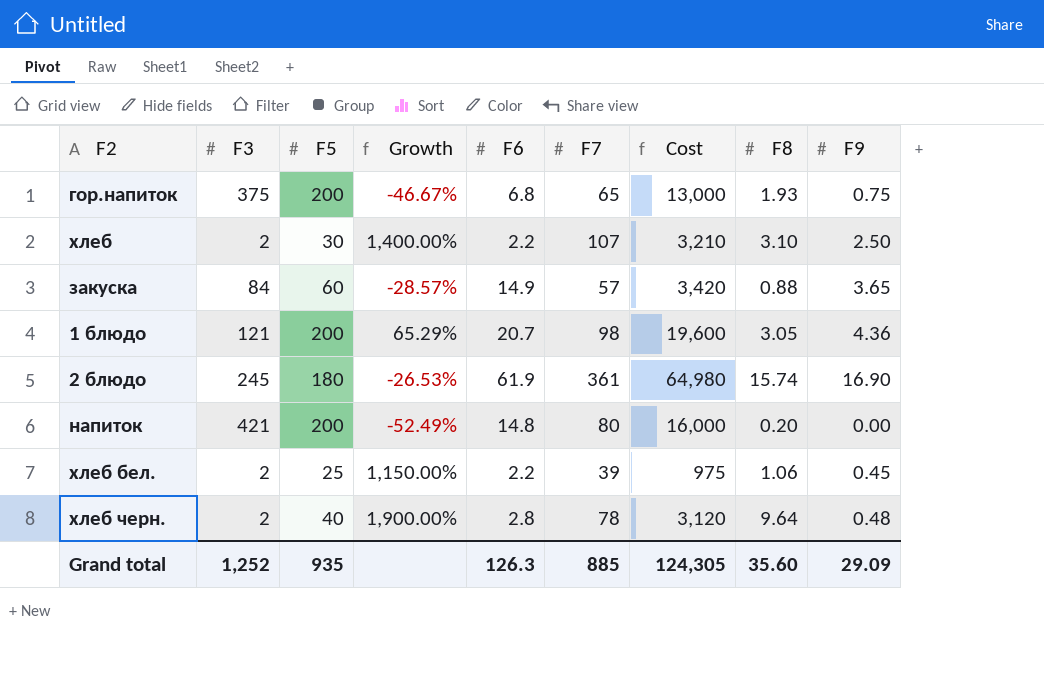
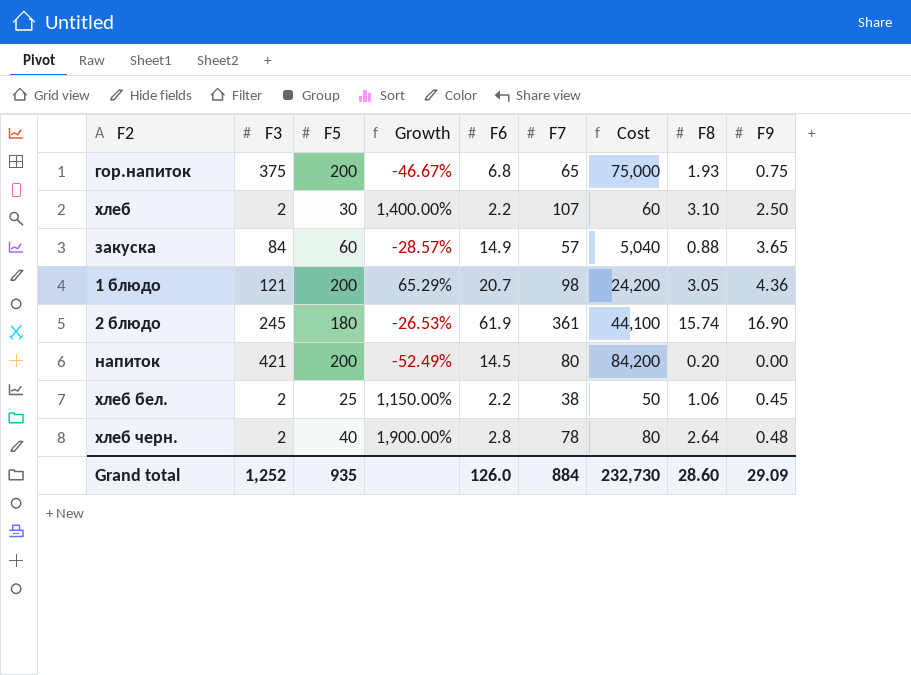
column Cost | formula: [F5] * [F7] -> [F3] * [F5]
напиток | F6: 14.8 -> 14.5
хлеб бел. | F7: 39 -> 38
хлеб черн. | F8: 9.64 -> 2.64
Grand total | F6: 126.3 -> 126.0
Grand total | F7: 885 -> 884
Grand total | Cost: 124,305 -> 232,730
Grand total | F8: 35.60 -> 28.60

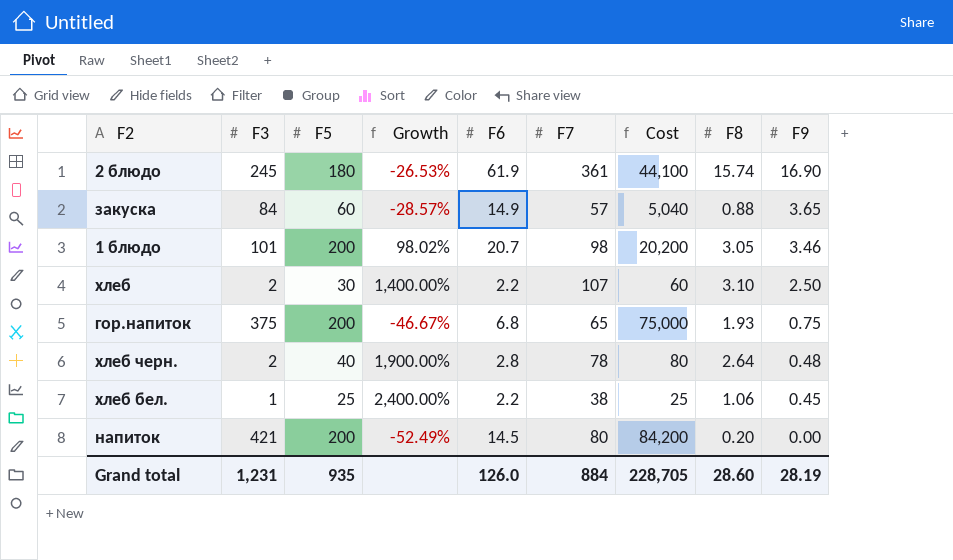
row order: none -> F9 descending
1 блюдо | F3: 121 -> 101
1 блюдо | Growth: 65.29% -> 98.02%
1 блюдо | Cost: 24,200 -> 20,200
1 блюдо | F9: 4.36 -> 3.46
хлеб бел. | F3: 2 -> 1
хлеб бел. | Growth: 1,150.00% -> 2,400.00%
хлеб бел. | Cost: 50 -> 25
Grand total | F3: 1,252 -> 1,231
Grand total | Cost: 232,730 -> 228,705
Grand total | F9: 29.09 -> 28.19

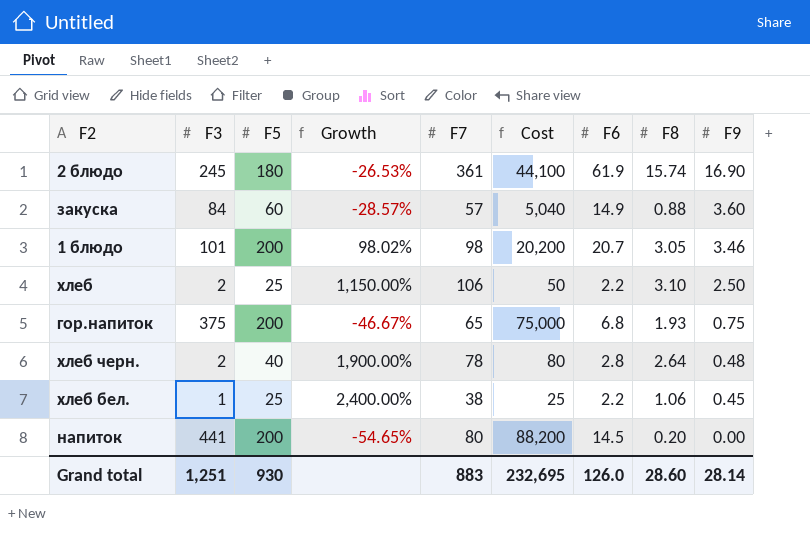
column F6 | position: 5 -> 7
закуска | F9: 3.65 -> 3.60
хлеб | F5: 30 -> 25
хлеб | Growth: 1,400.00% -> 1,150.00%
хлеб | F7: 107 -> 106
хлеб | Cost: 60 -> 50
напиток | F3: 421 -> 441
напиток | Growth: -52.49% -> -54.65%
напиток | Cost: 84,200 -> 88,200
Grand total | F3: 1,231 -> 1,251
Grand total | F5: 935 -> 930
Grand total | F7: 884 -> 883
Grand total | Cost: 228,705 -> 232,695
Grand total | F9: 28.19 -> 28.14

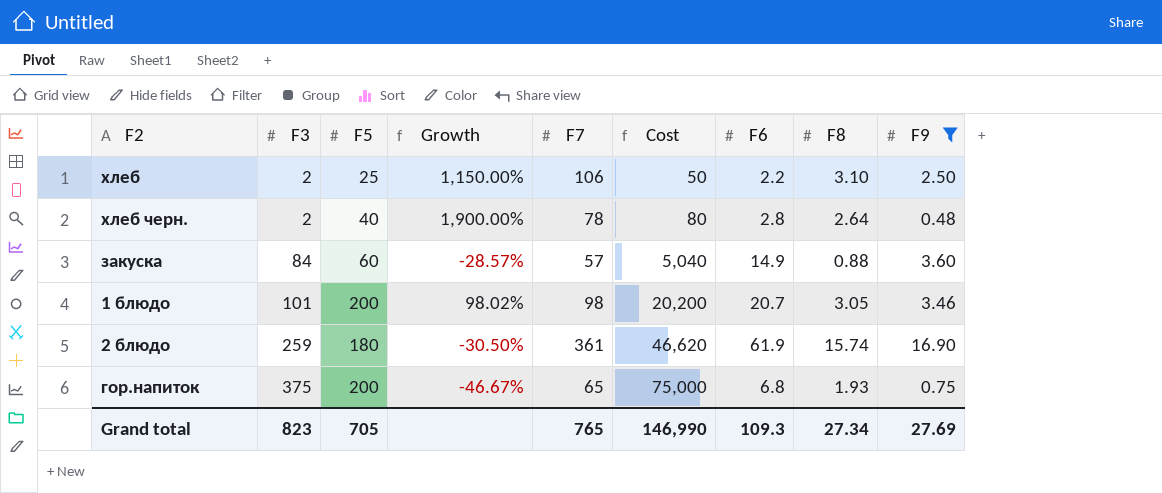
filter: none -> F9 >= 0.48
row order: F9 descending -> F3 ascending
2 блюдо | F3: 245 -> 259
2 блюдо | Growth: -26.53% -> -30.50%
2 блюдо | Cost: 44,100 -> 46,620
Grand total | F3: 1,251 -> 823
Grand total | F5: 930 -> 705
Grand total | F7: 883 -> 765
Grand total | Cost: 232,695 -> 146,990
Grand total | F6: 126.0 -> 109.3
Grand total | F8: 28.60 -> 27.34
Grand total | F9: 28.14 -> 27.69

